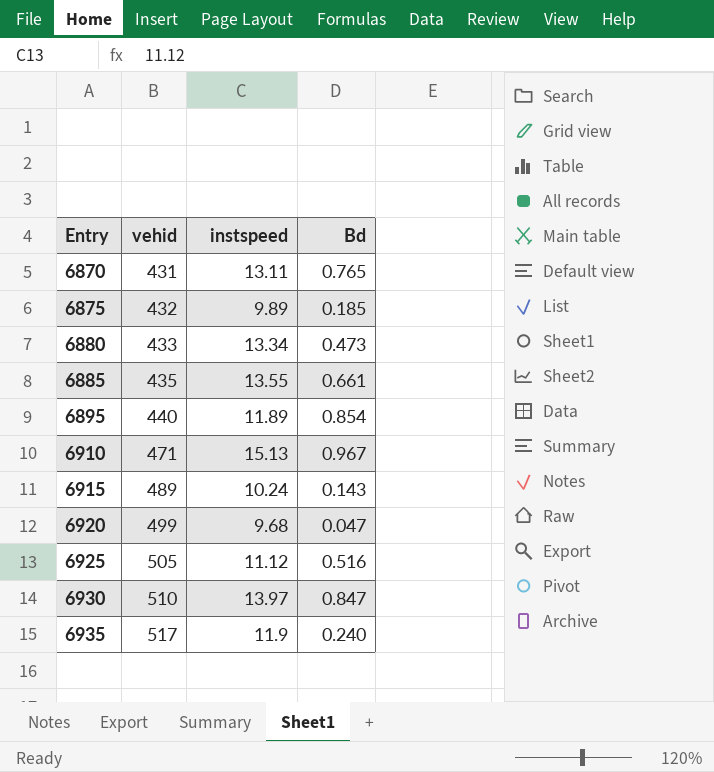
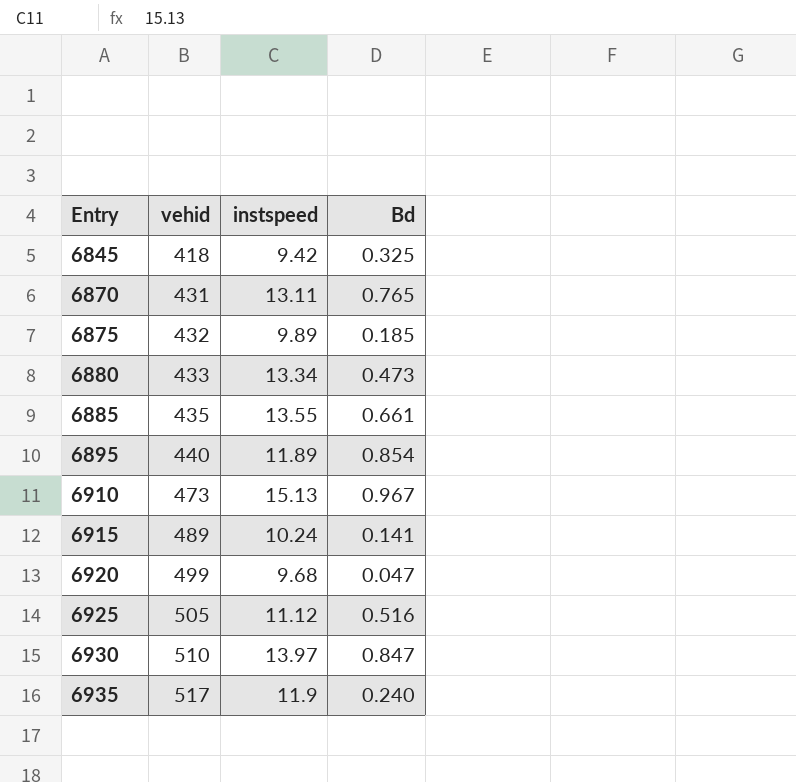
row 6845: none -> 418 | 9.42 | 0.325
6910 | vehid: 471 -> 473
6915 | Bd: 0.143 -> 0.141

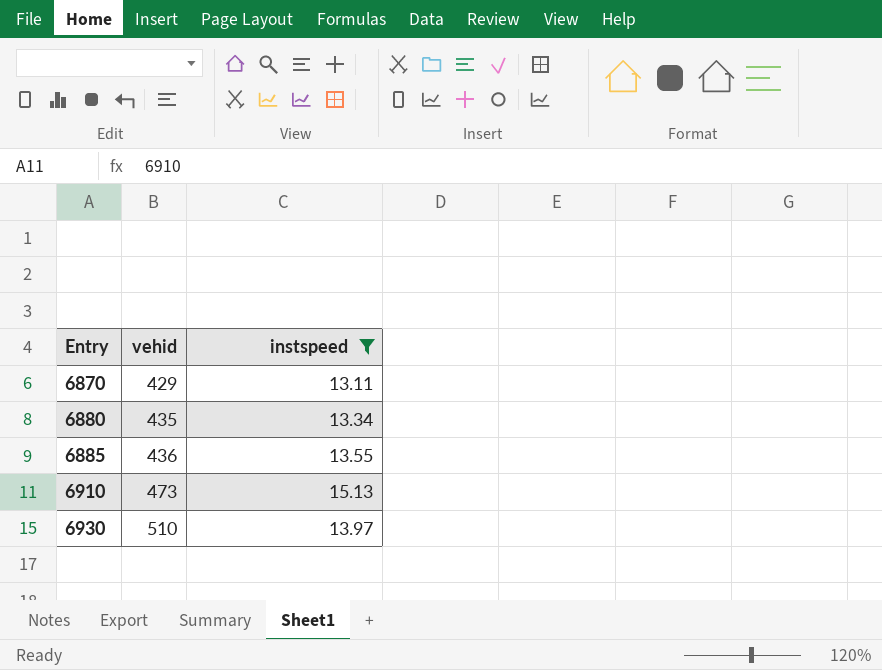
filter: none -> instspeed >= 13.11
column Bd | position: 4 -> none
6870 | vehid: 431 -> 429
6880 | vehid: 433 -> 435
6885 | vehid: 435 -> 436

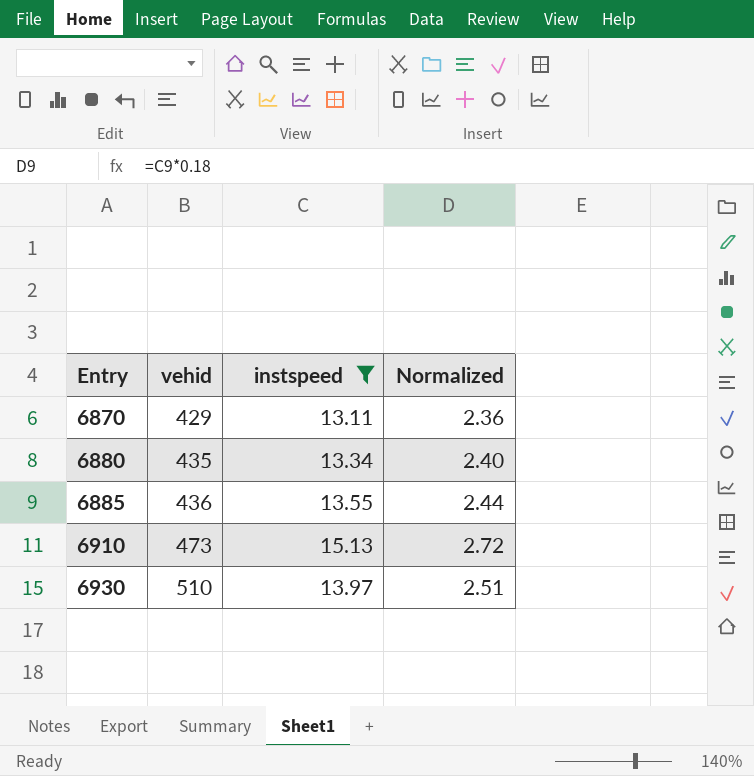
column Normalized | formula: none -> [instspeed] * 0.18

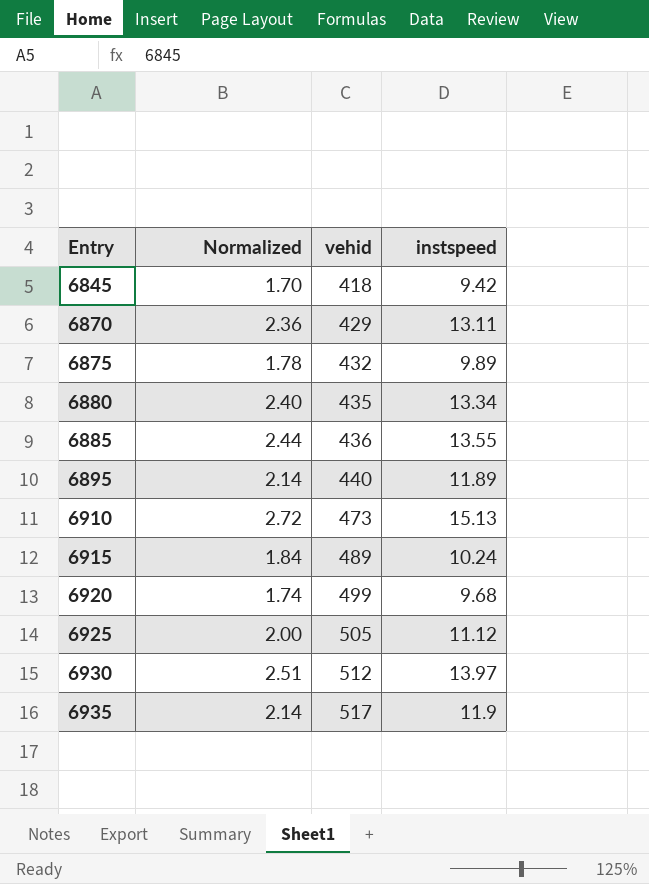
filter: instspeed >= 13.11 -> none
column Normalized | position: 4 -> 2
6930 | vehid: 510 -> 512

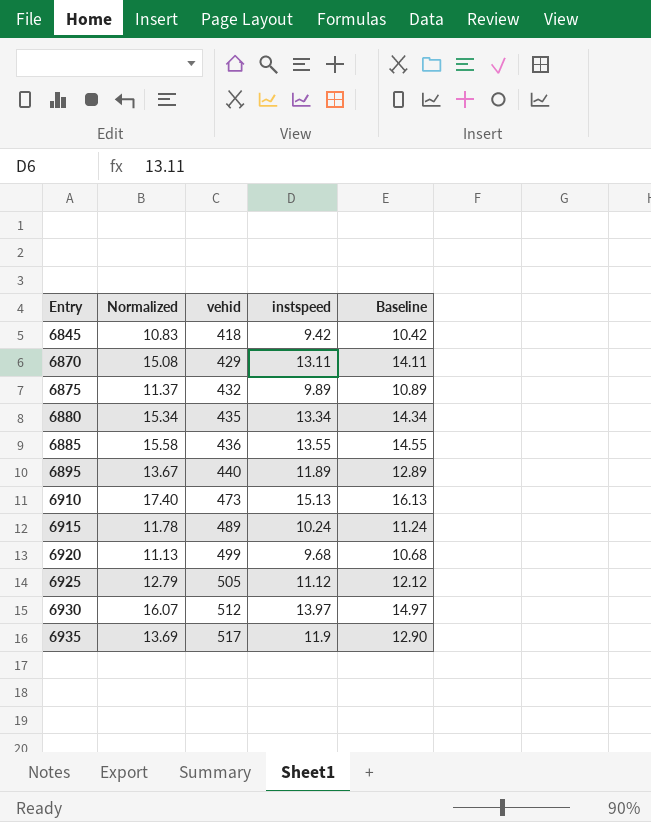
column Normalized | formula: [instspeed] * 0.18 -> [instspeed] * 1.15
column Baseline | formula: none -> [instspeed] + 1

